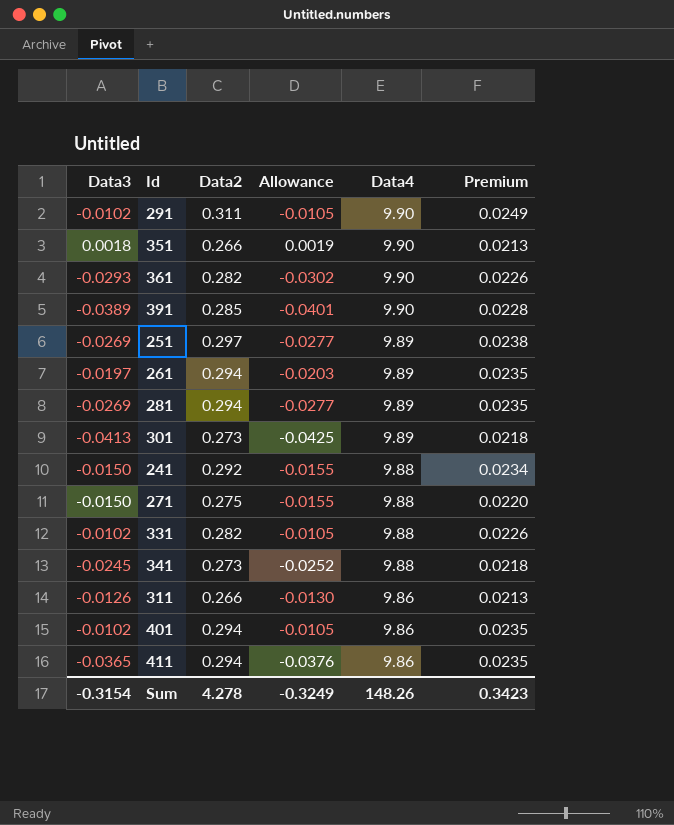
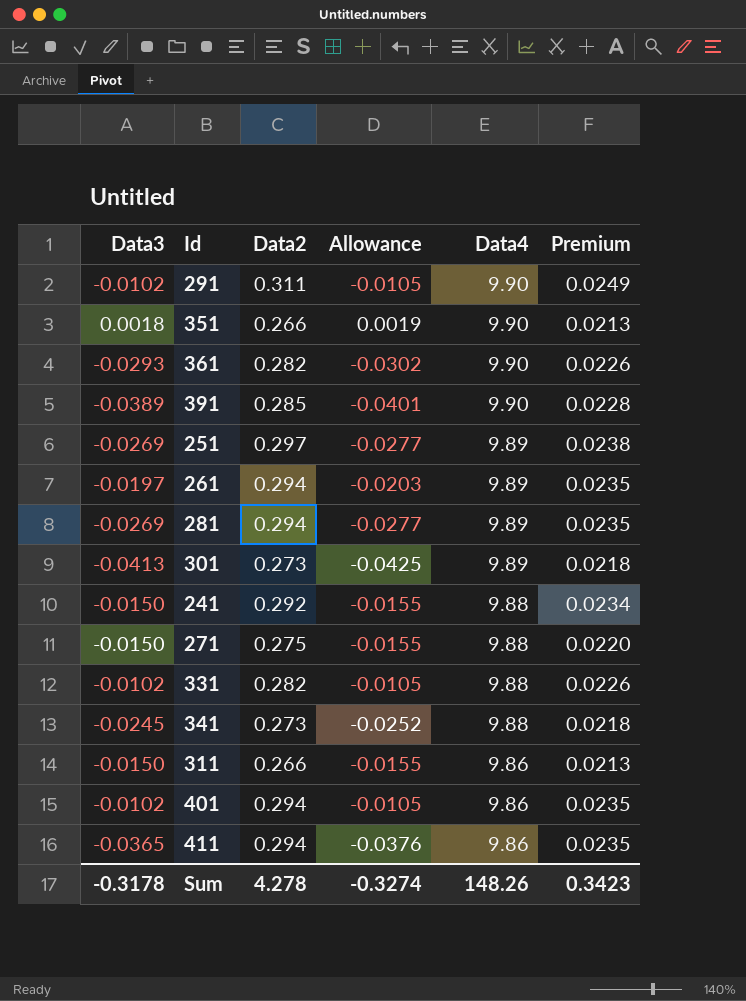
311 | Data3: -0.0126 -> -0.0150
311 | Allowance: -0.0130 -> -0.0155
Sum | Data3: -0.3154 -> -0.3178
Sum | Allowance: -0.3249 -> -0.3274

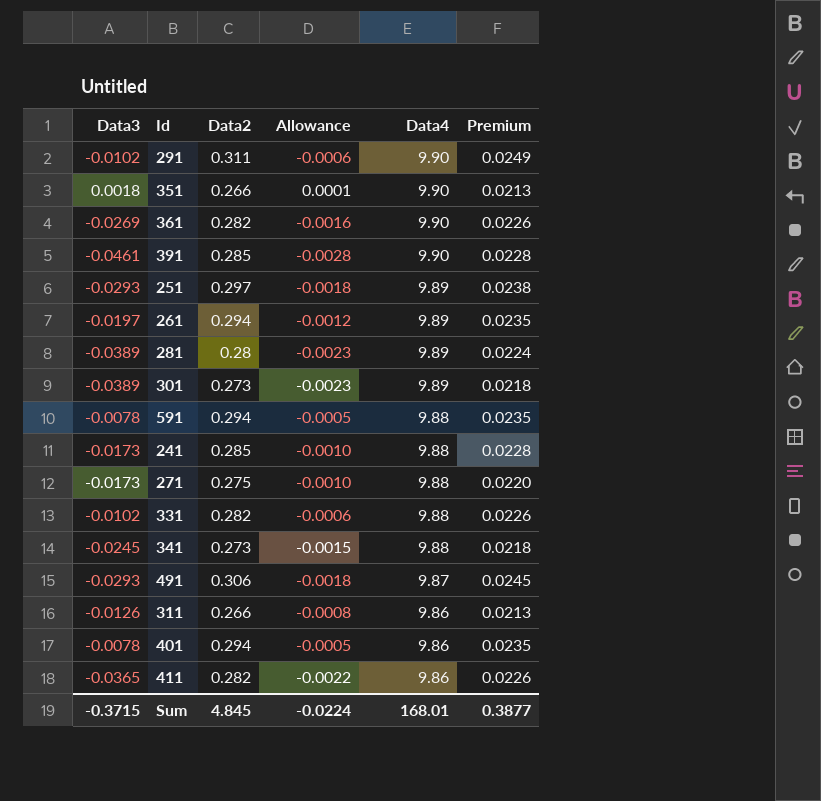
column Allowance | formula: [Data3] * 1.03 -> [Data3] * 0.06
361 | Data3: -0.0293 -> -0.0269
391 | Data3: -0.0389 -> -0.0461
251 | Data3: -0.0269 -> -0.0293
281 | Data3: -0.0269 -> -0.0389
281 | Data2: 0.294 -> 0.28
281 | Premium: 0.0235 -> 0.0224
301 | Data3: -0.0413 -> -0.0389
row 591: none -> -0.0078 | 0.294 | -0.0005 | 9.88 | 0.0235
241 | Data3: -0.0150 -> -0.0173
241 | Data2: 0.292 -> 0.285
241 | Premium: 0.0234 -> 0.0228
271 | Data3: -0.0150 -> -0.0173
row 491: none -> -0.0293 | 0.306 | -0.0018 | 9.87 | 0.0245
311 | Data3: -0.0150 -> -0.0126
401 | Data3: -0.0102 -> -0.0078
411 | Data2: 0.294 -> 0.282
411 | Premium: 0.0235 -> 0.0226
Sum | Data3: -0.3178 -> -0.3715
Sum | Data2: 4.278 -> 4.845
Sum | Allowance: -0.3274 -> -0.0224
Sum | Data4: 148.26 -> 168.01
Sum | Premium: 0.3423 -> 0.3877

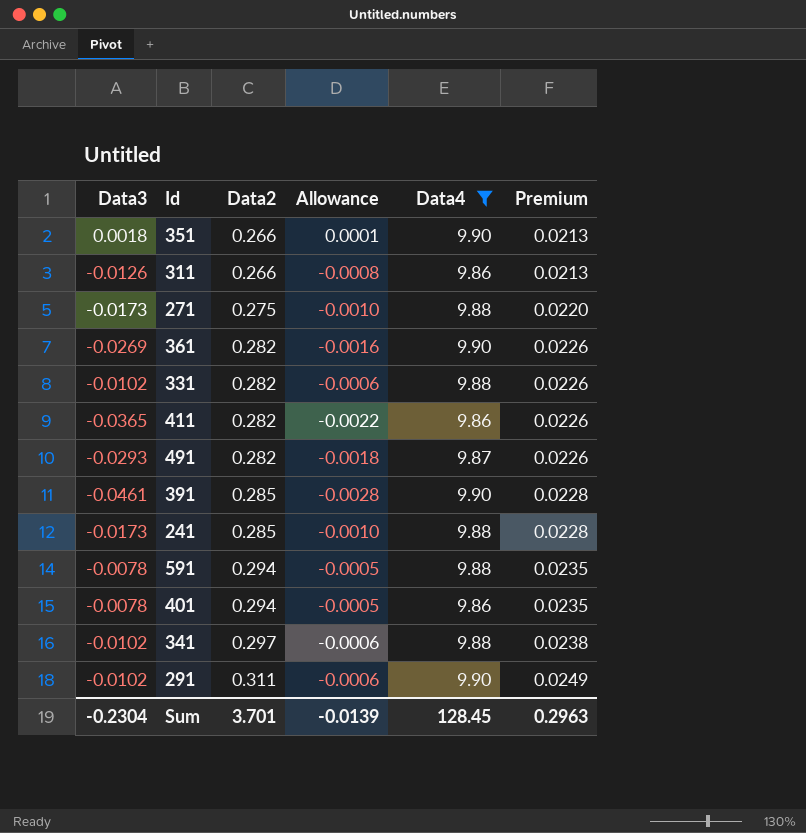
filter: none -> Data4 != 9.89
row order: Data4 descending -> Data2 ascending
491 | Data2: 0.306 -> 0.282
491 | Premium: 0.0245 -> 0.0226
341 | Data3: -0.0245 -> -0.0102
341 | Data2: 0.273 -> 0.297
341 | Allowance: -0.0015 -> -0.0006
341 | Premium: 0.0218 -> 0.0238
Sum | Data3: -0.3715 -> -0.2304
Sum | Data2: 4.845 -> 3.701
Sum | Allowance: -0.0224 -> -0.0139
Sum | Data4: 168.01 -> 128.45
Sum | Premium: 0.3877 -> 0.2963

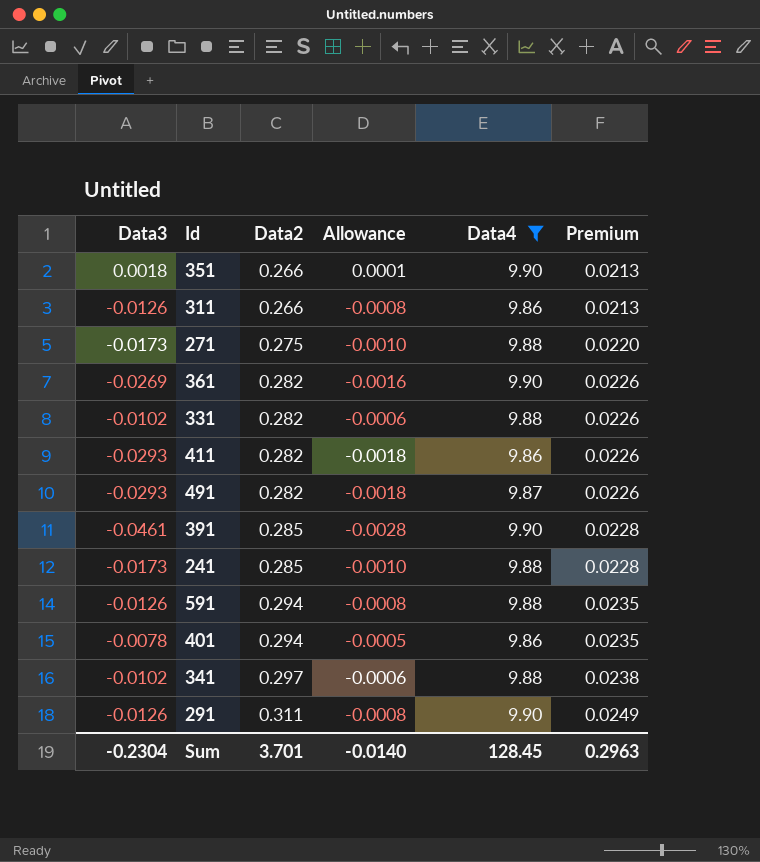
411 | Data3: -0.0365 -> -0.0293
411 | Allowance: -0.0022 -> -0.0018
591 | Data3: -0.0078 -> -0.0126
591 | Allowance: -0.0005 -> -0.0008
291 | Data3: -0.0102 -> -0.0126
291 | Allowance: -0.0006 -> -0.0008
Sum | Allowance: -0.0139 -> -0.0140

